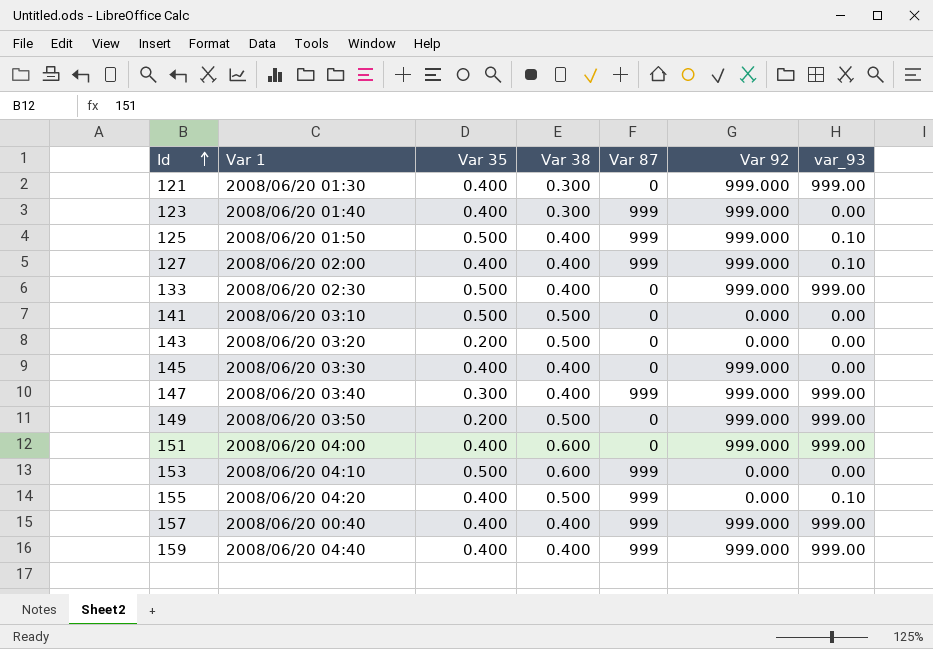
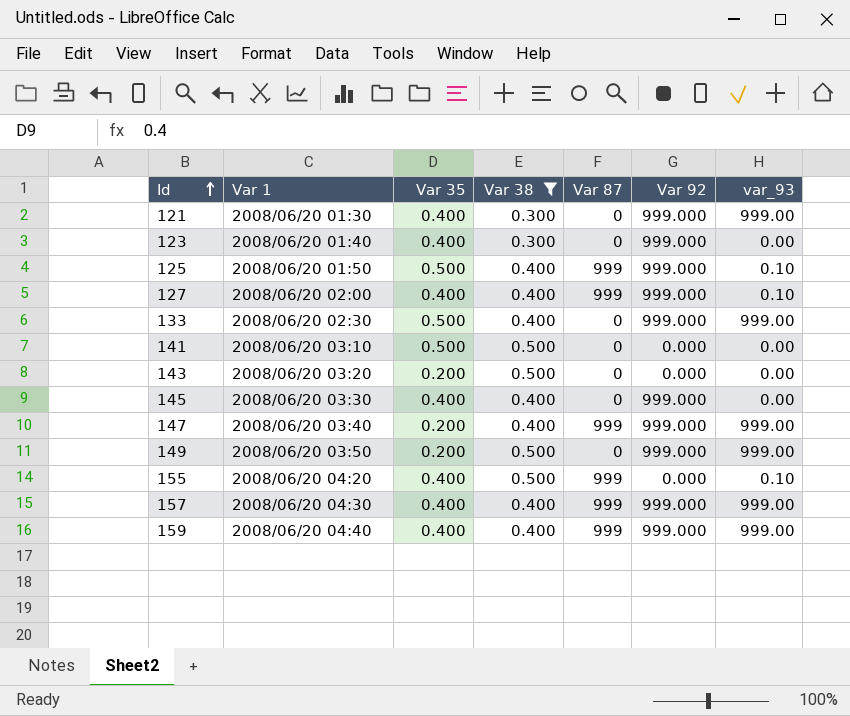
filter: none -> Var 38 != 0.600
123 | Var 87: 999 -> 0
147 | Var 35: 0.300 -> 0.200
157 | Var 1: 2008/06/20 00:40 -> 2008/06/20 04:30

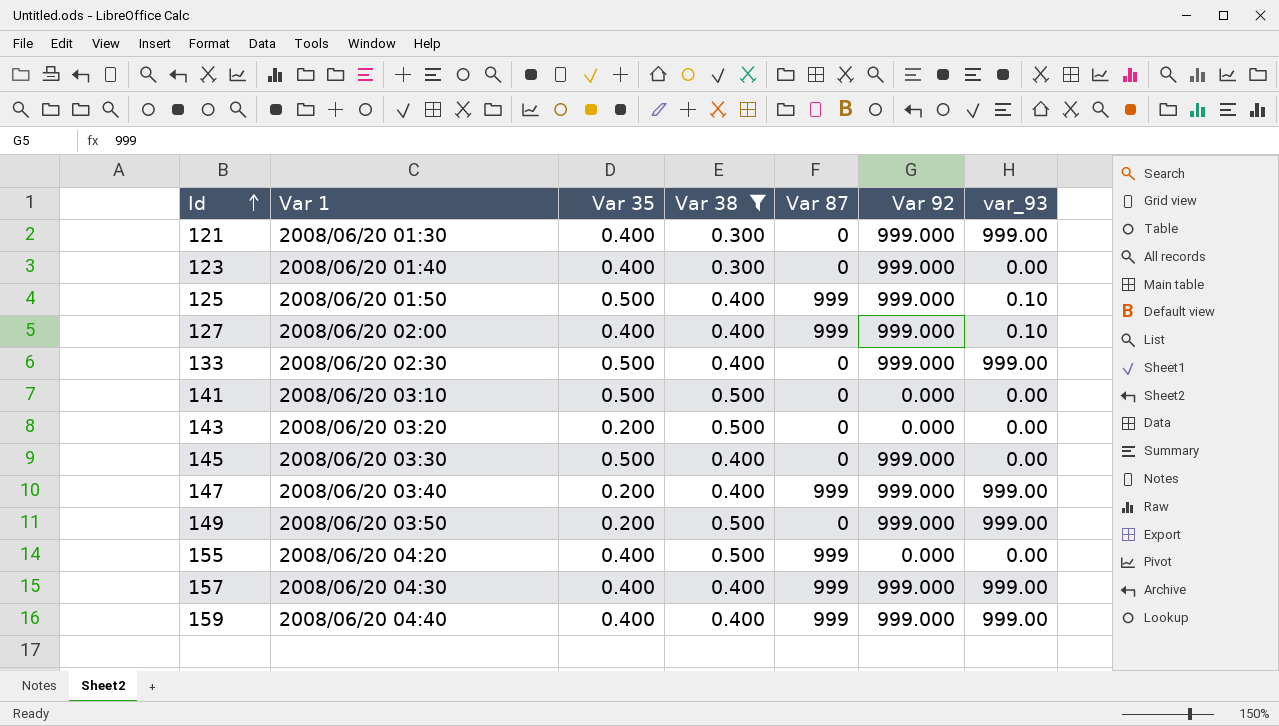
145 | Var 35: 0.400 -> 0.500
155 | var_93: 0.10 -> 0.00

